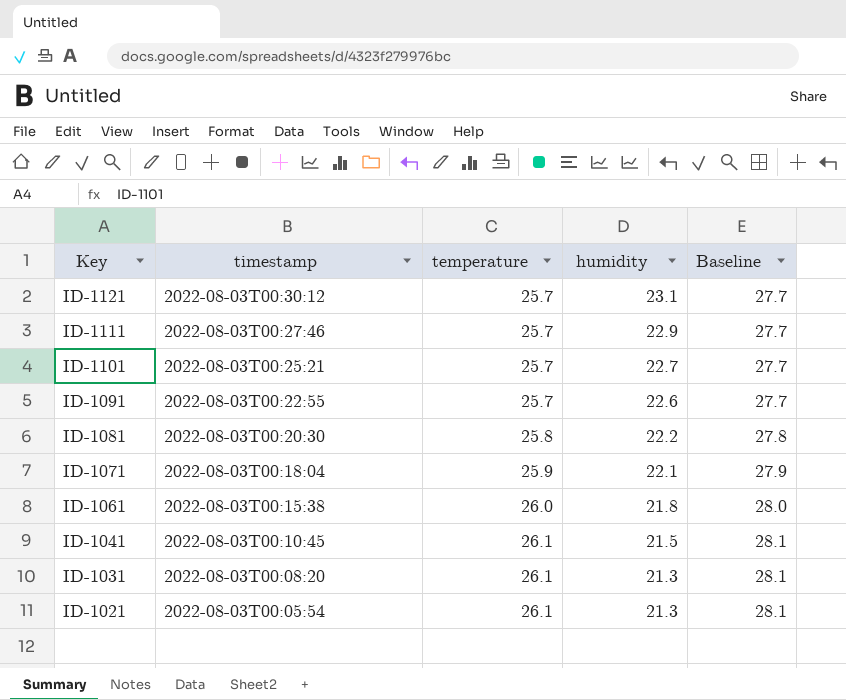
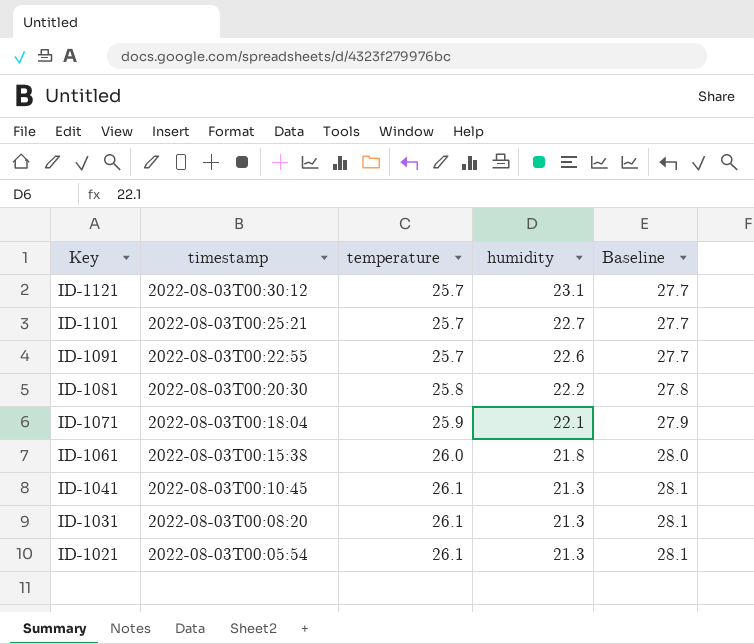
row ID-1111: 2022-08-03T00:27:46 | 25.7 | 22.9 | 27.7 -> none
ID-1041 | humidity: 21.5 -> 21.3

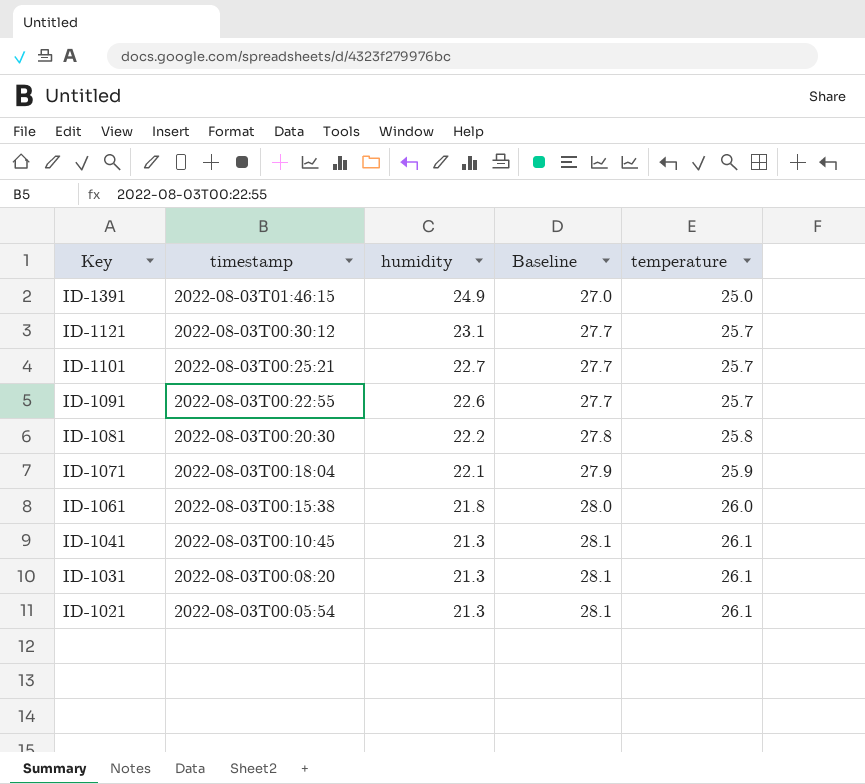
column temperature | position: 3 -> 5
row ID-1391: none -> 2022-08-03T01:46:15 | 24.9 | 27.0 | 25.0

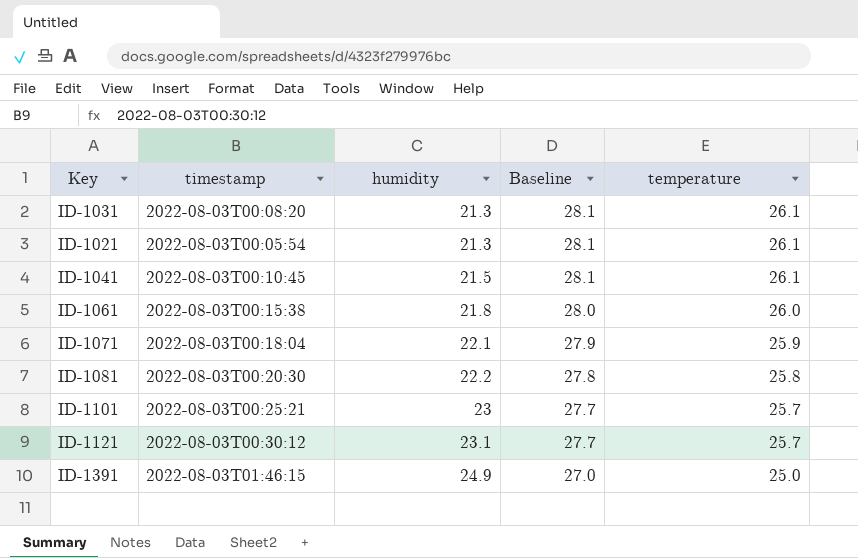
row order: Key descending -> humidity ascending
row ID-1091: 2022-08-03T00:22:55 | 22.6 | 27.7 | 25.7 -> none
ID-1041 | humidity: 21.3 -> 21.5
ID-1101 | humidity: 22.7 -> 23

